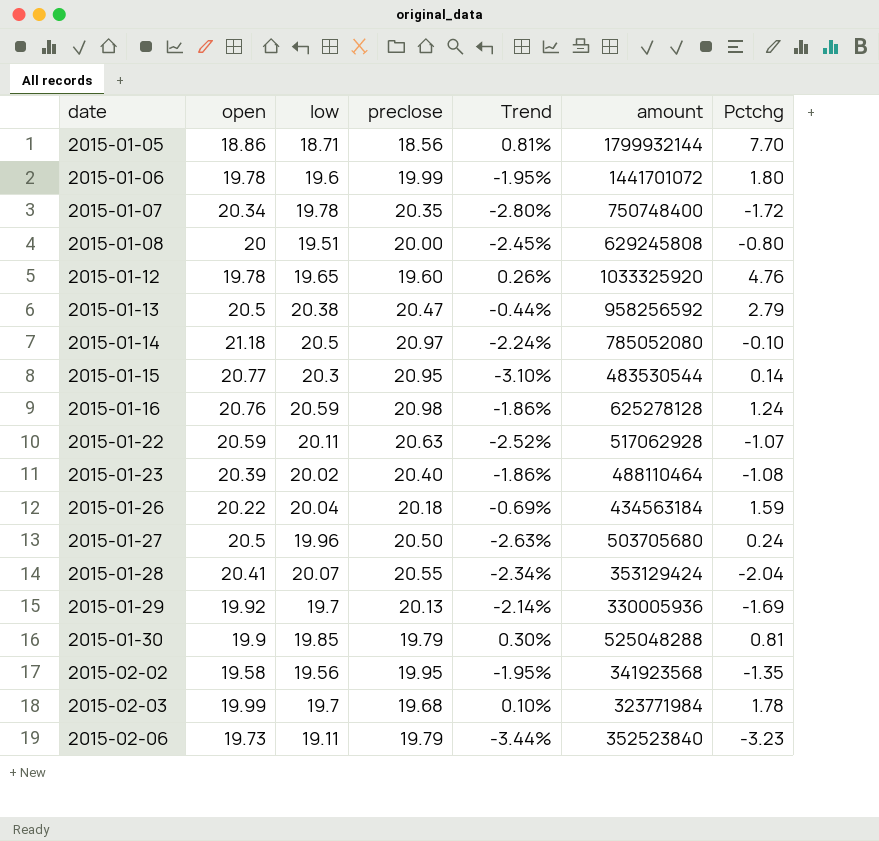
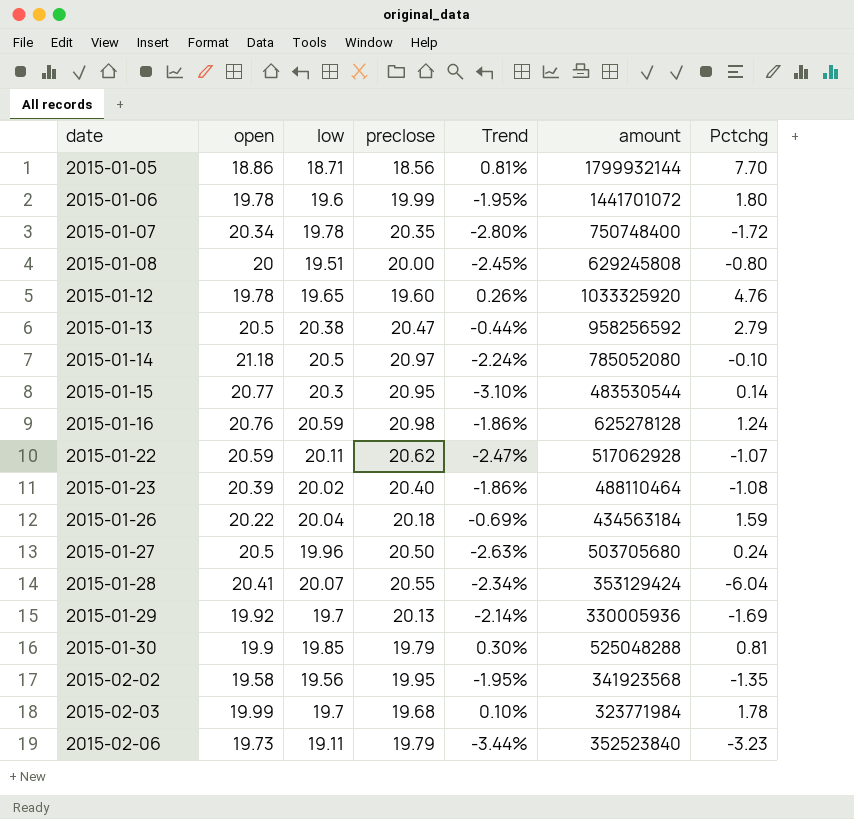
2015-01-22 | preclose: 20.63 -> 20.62
2015-01-22 | Trend: -2.52% -> -2.47%
2015-01-28 | Pctchg: -2.04 -> -6.04

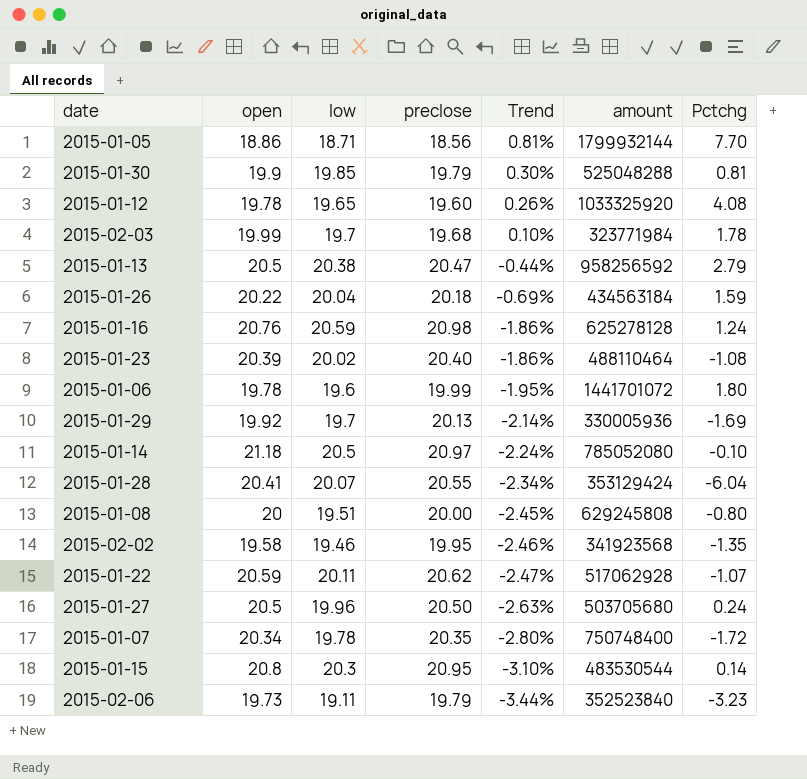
row order: date ascending -> Trend descending
2015-01-12 | Pctchg: 4.76 -> 4.08
2015-02-02 | low: 19.56 -> 19.46
2015-02-02 | Trend: -1.95% -> -2.46%
2015-01-15 | open: 20.77 -> 20.8

